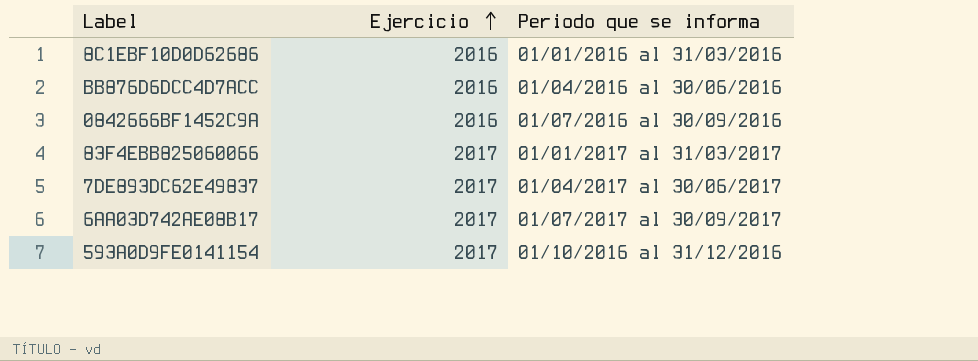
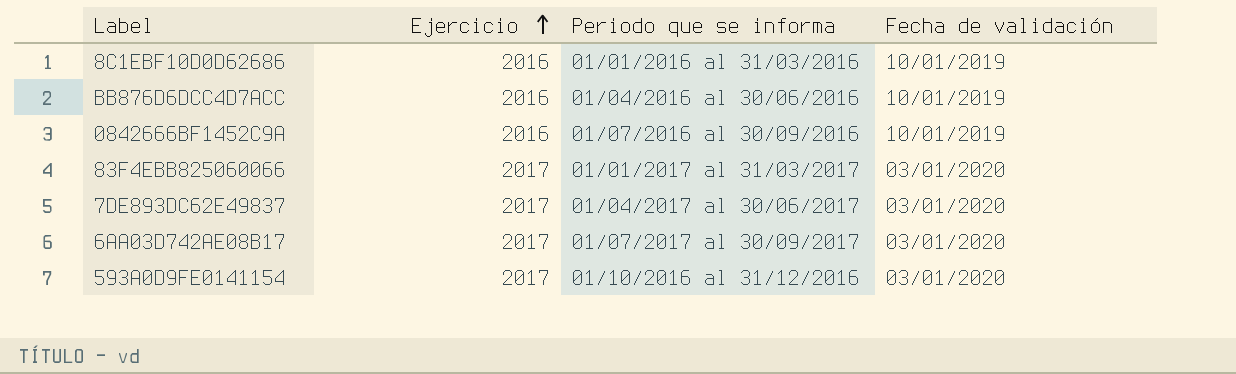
column Fecha de validación | position: none -> 4

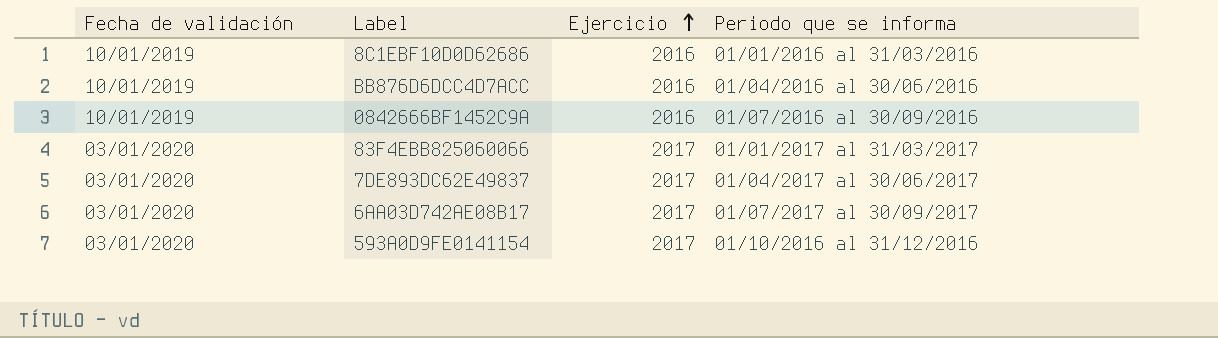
column Fecha de validación | position: 4 -> 1

